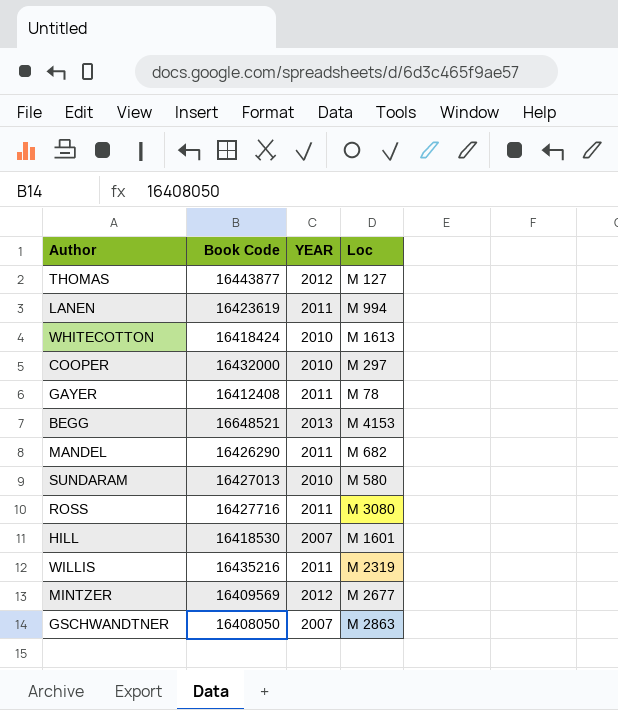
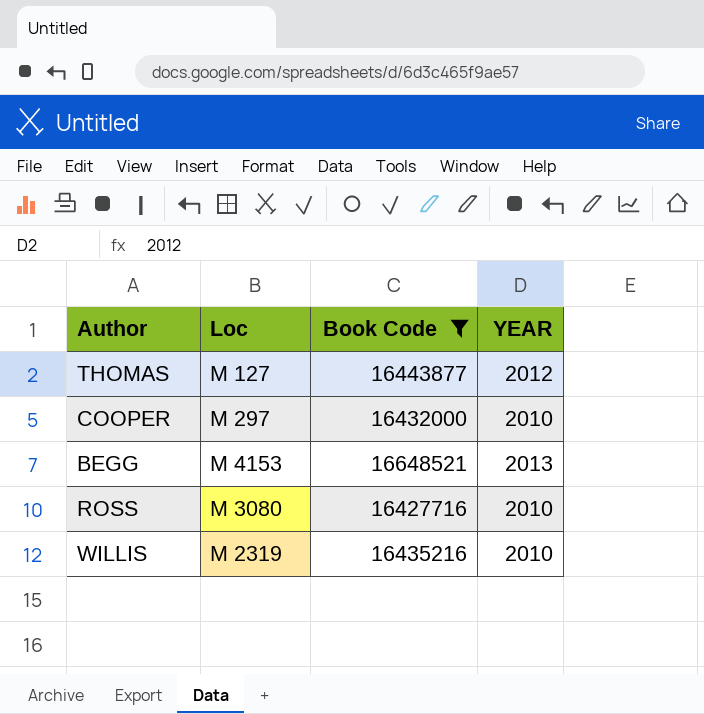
filter: none -> Book Code >= 16427716
column Loc | position: 4 -> 2
ROSS | YEAR: 2011 -> 2010
WILLIS | YEAR: 2011 -> 2010

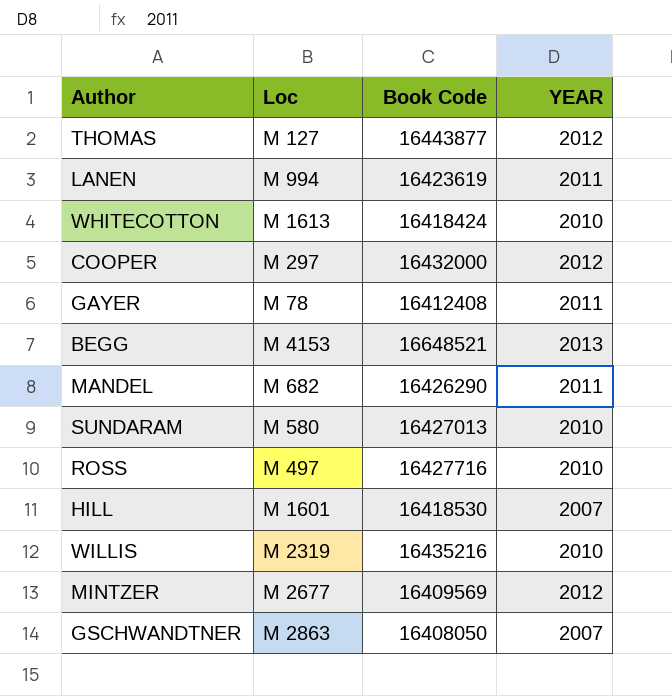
filter: Book Code >= 16427716 -> none
COOPER | YEAR: 2010 -> 2012
ROSS | Loc: M 3080 -> M 497

